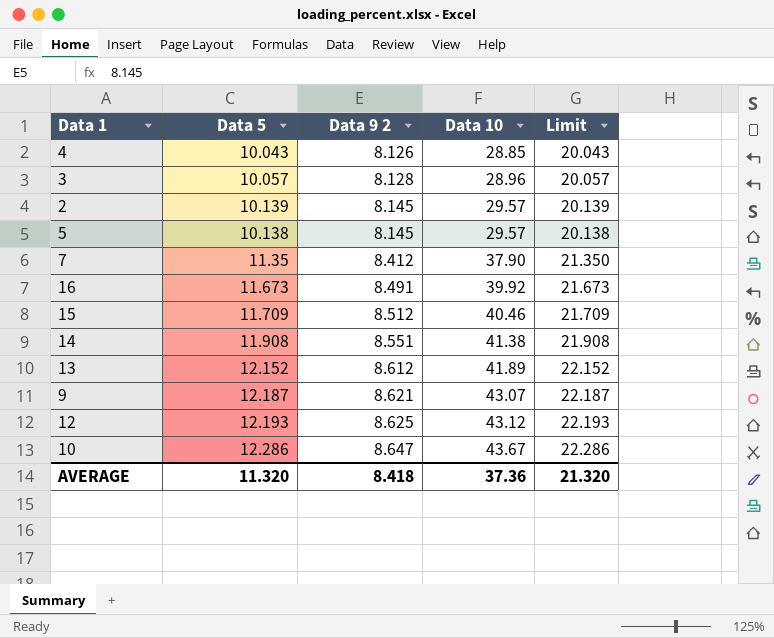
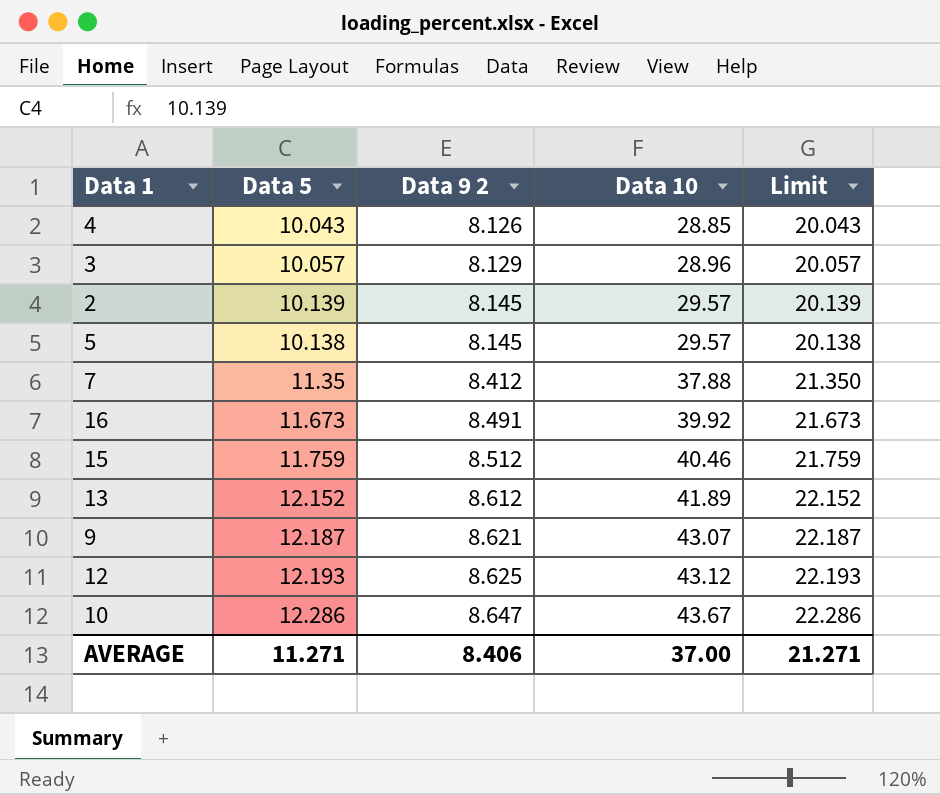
row 14: 11.908 | 8.551 | 41.38 | 21.908 -> none
3 | Data 9 2: 8.128 -> 8.129
7 | Data 10: 37.90 -> 37.88
15 | Data 5: 11.709 -> 11.759
15 | Limit: 21.709 -> 21.759
AVERAGE | Data 5: 11.320 -> 11.271
AVERAGE | Data 9 2: 8.418 -> 8.406
AVERAGE | Data 10: 37.36 -> 37.00
AVERAGE | Limit: 21.320 -> 21.271

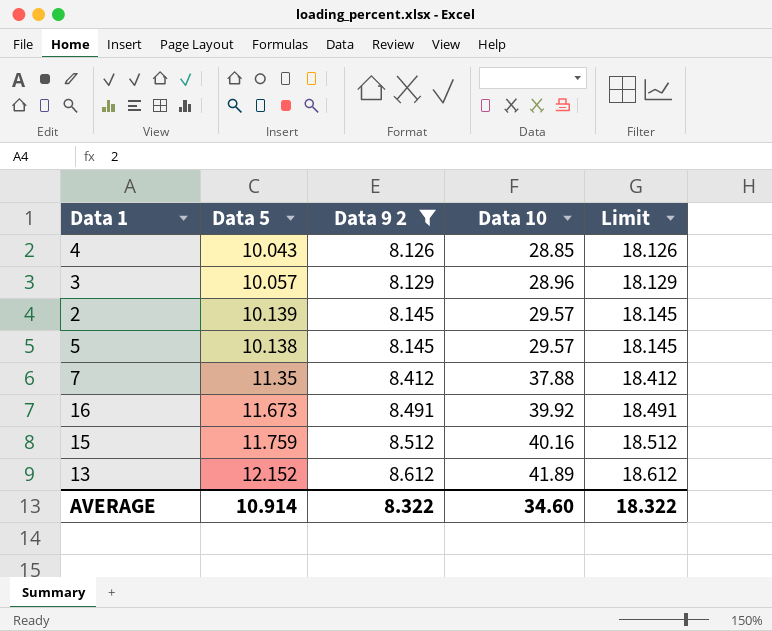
filter: none -> Data 9 2 <= 8.612
column Limit | formula: [Data 5] + 10 -> [Data 9 2] + 10
15 | Data 10: 40.46 -> 40.16
AVERAGE | Data 5: 11.271 -> 10.914
AVERAGE | Data 9 2: 8.406 -> 8.322
AVERAGE | Data 10: 37.00 -> 34.60
AVERAGE | Limit: 21.271 -> 18.322

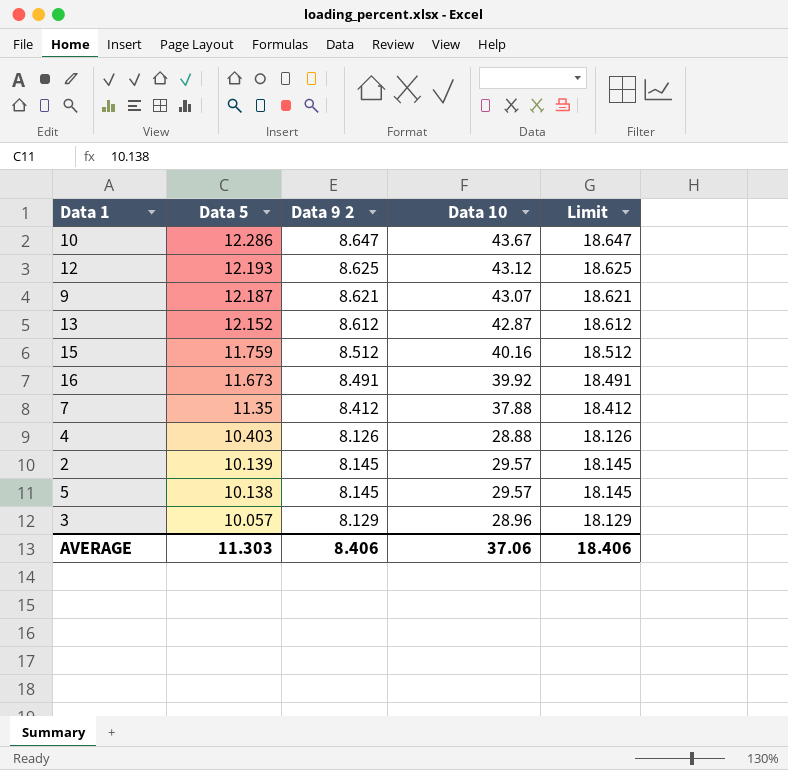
filter: Data 9 2 <= 8.612 -> none
row order: Data 9 2 ascending -> Data 5 descending
13 | Data 10: 41.89 -> 42.87
4 | Data 5: 10.043 -> 10.403
4 | Data 10: 28.85 -> 28.88
AVERAGE | Data 5: 10.914 -> 11.303
AVERAGE | Data 9 2: 8.322 -> 8.406
AVERAGE | Data 10: 34.60 -> 37.06
AVERAGE | Limit: 18.322 -> 18.406

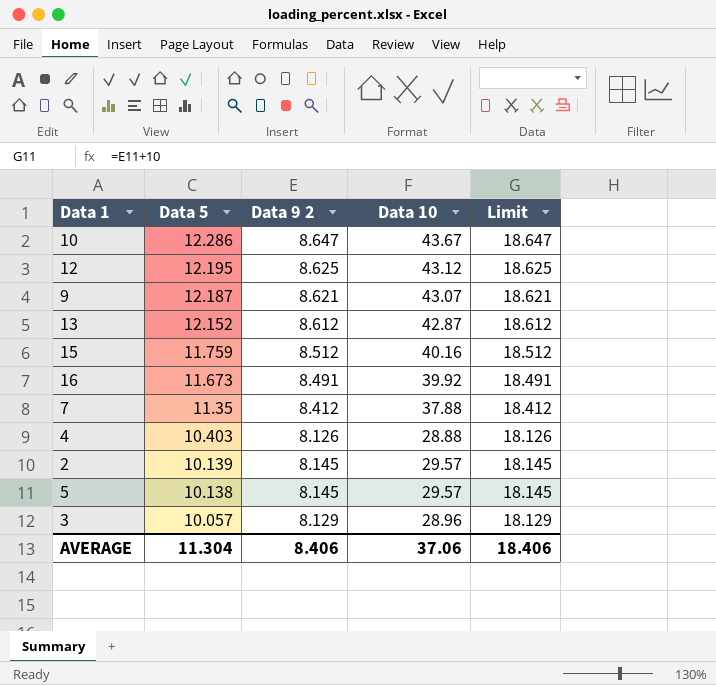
12 | Data 5: 12.193 -> 12.195
AVERAGE | Data 5: 11.303 -> 11.304

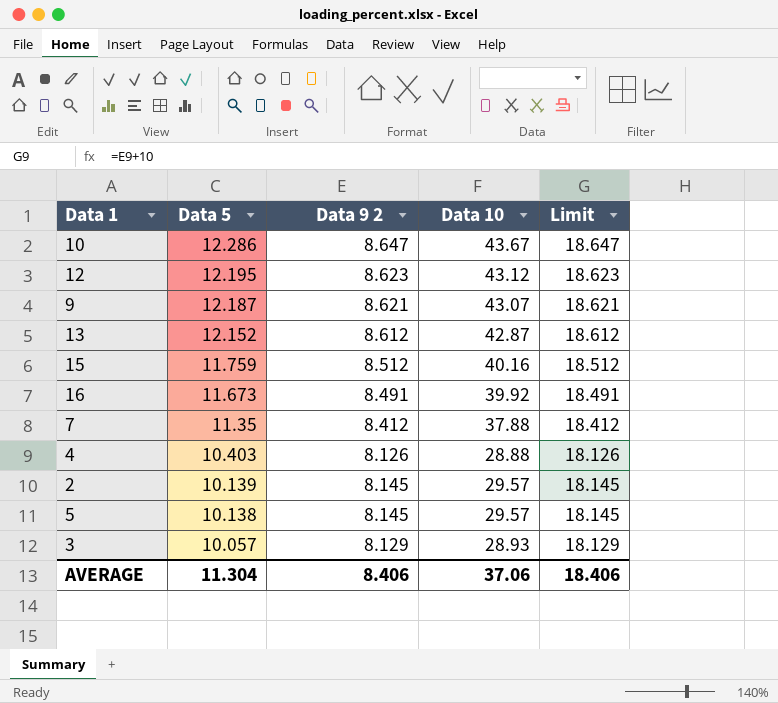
12 | Data 9 2: 8.625 -> 8.623
12 | Limit: 18.625 -> 18.623
3 | Data 10: 28.96 -> 28.93

